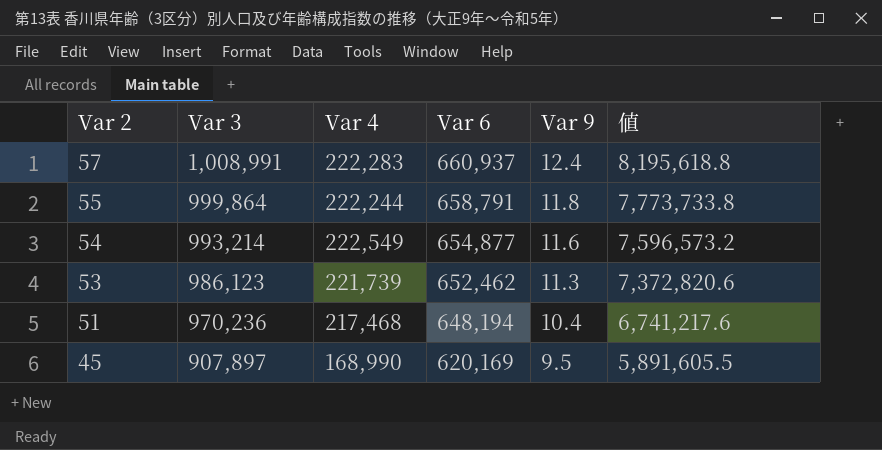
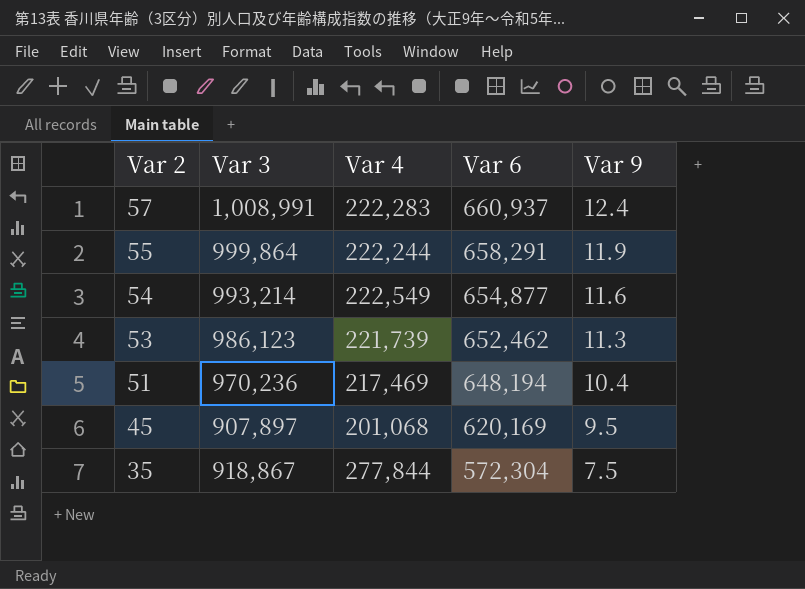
column 値 | formula: [Var 6] * [Var 9] -> none
55 | Var 6: 658,791 -> 658,291
55 | Var 9: 11.8 -> 11.9
51 | Var 4: 217,468 -> 217,469
45 | Var 4: 168,990 -> 201,068
row 35: none -> 918,867 | 277,844 | 572,304 | 7.5

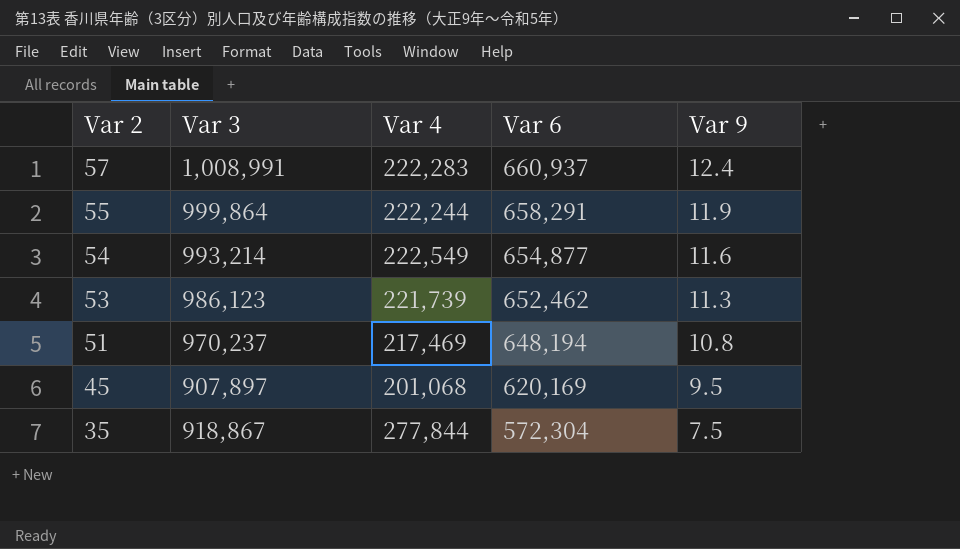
51 | Var 3: 970,236 -> 970,237
51 | Var 9: 10.4 -> 10.8

